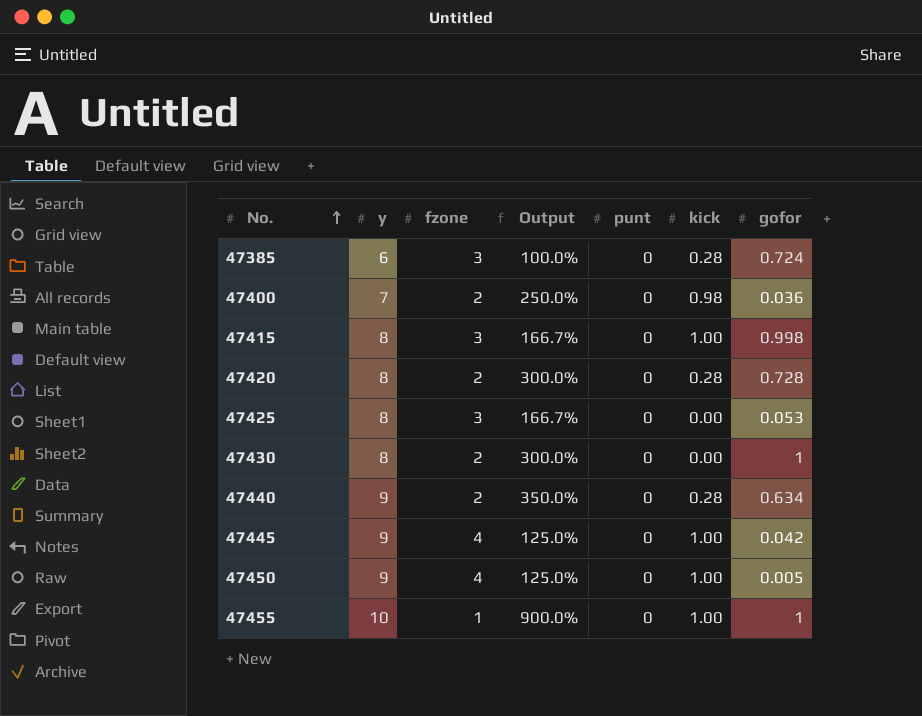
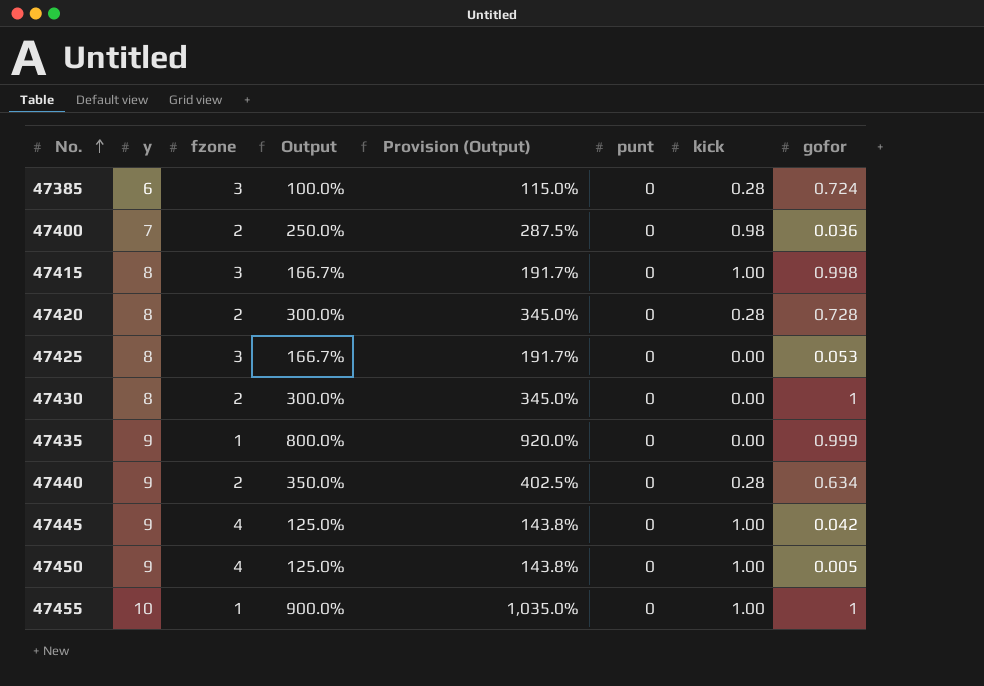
column Provision (Output) | formula: none -> [Output] * 1.15
row 47435: none -> 9 | 1 | 800.0% | 920.0% | 0 | 0.00 | 0.999

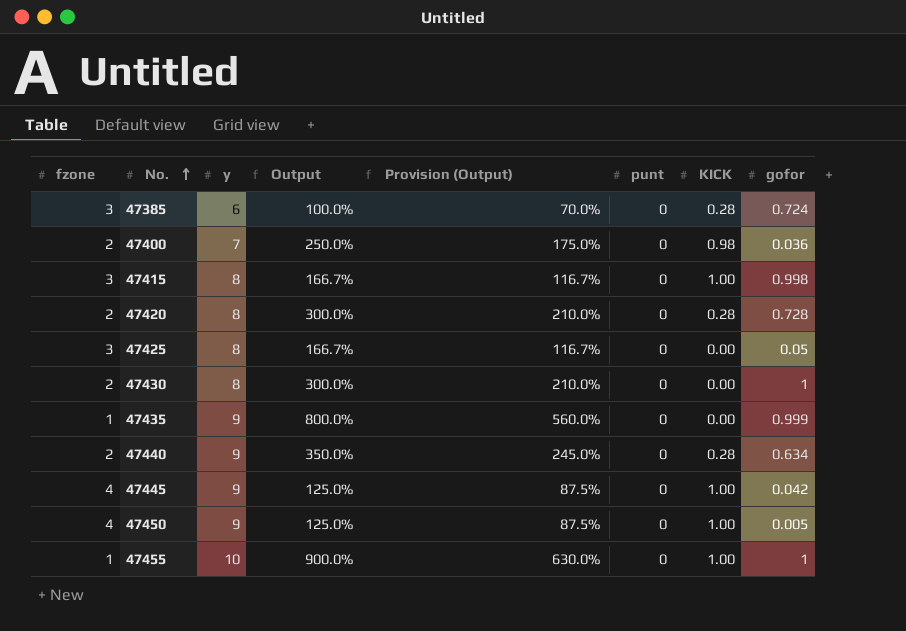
column fzone | position: 3 -> 1
column Provision (Output) | formula: [Output] * 1.15 -> [Output] * 0.7
column name: kick -> KICK
47425 | gofor: 0.053 -> 0.05

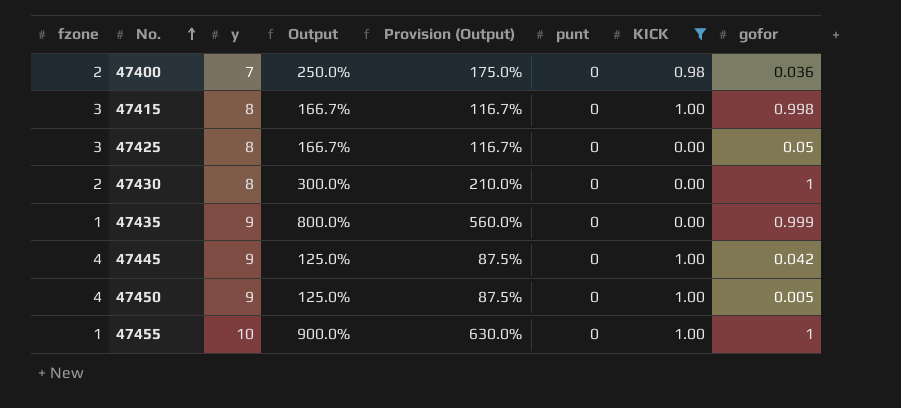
filter: none -> KICK != 0.28

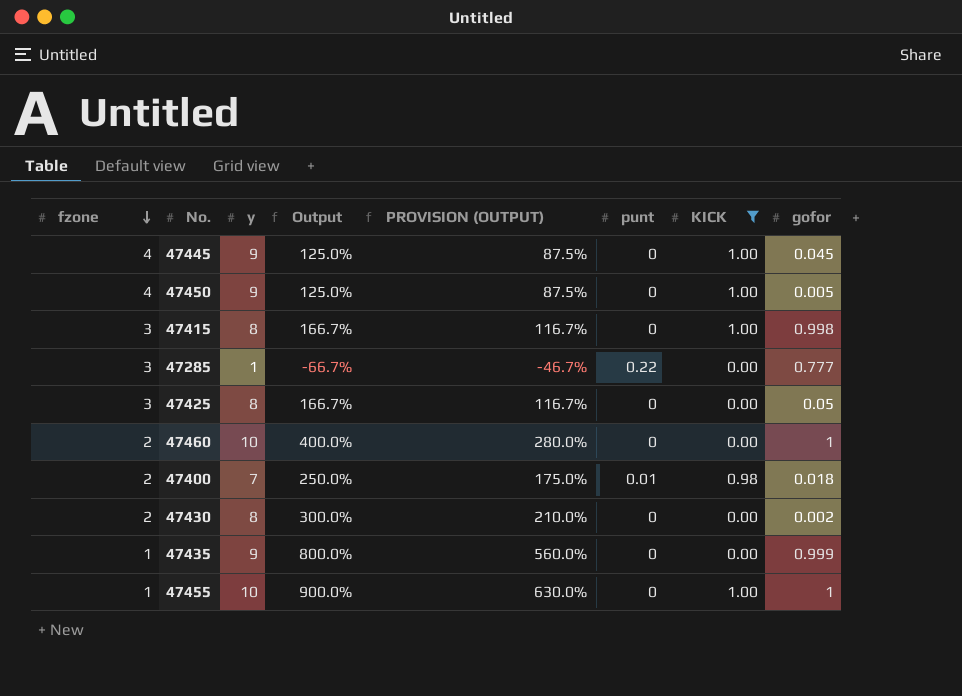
row order: No. ascending -> fzone descending
column name: Provision (Output) -> PROVISION (OUTPUT)
47445 | gofor: 0.042 -> 0.045
row 47285: none -> 3 | 1 | -66.7% | -46.7% | 0.22 | 0.00 | 0.777
row 47460: none -> 2 | 10 | 400.0% | 280.0% | 0 | 0.00 | 1
47400 | punt: 0 -> 0.01
47400 | gofor: 0.036 -> 0.018
47430 | gofor: 1 -> 0.002

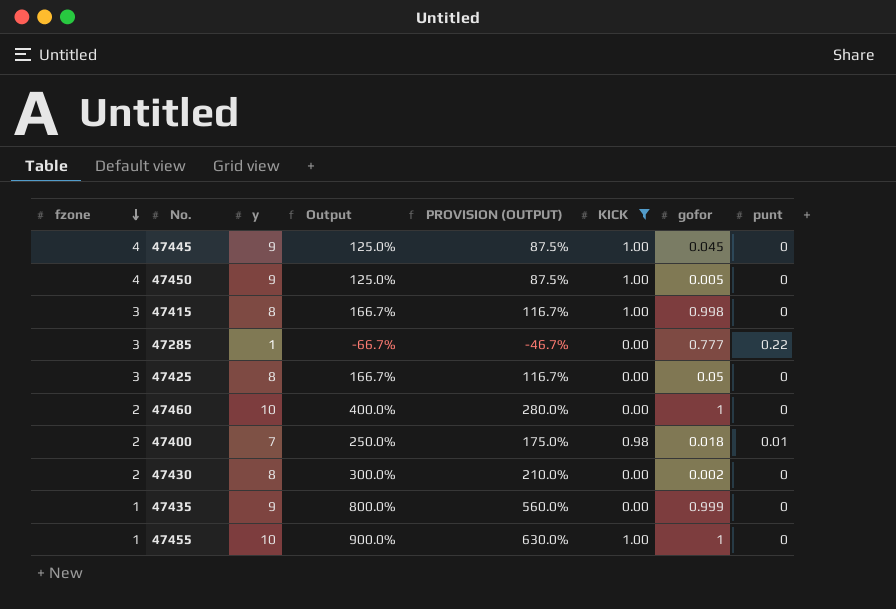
column punt | position: 6 -> 8

